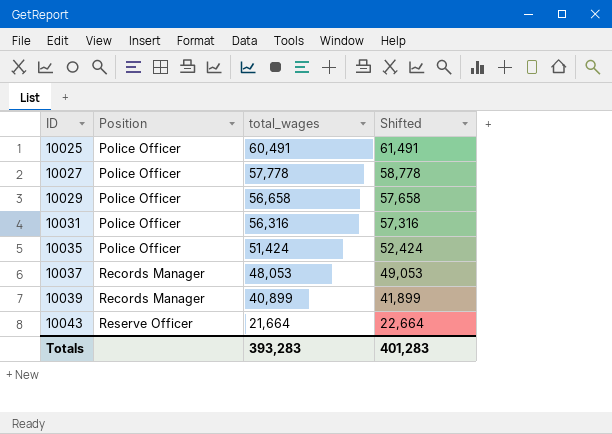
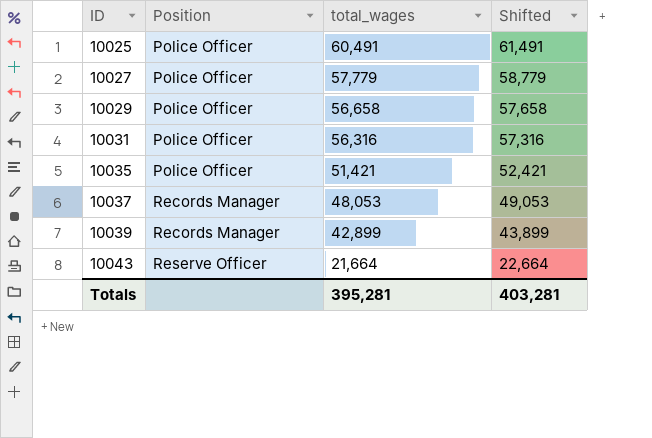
10027 | total_wages: 57,778 -> 57,779
10027 | Shifted: 58,778 -> 58,779
10035 | total_wages: 51,424 -> 51,421
10035 | Shifted: 52,424 -> 52,421
10039 | total_wages: 40,899 -> 42,899
10039 | Shifted: 41,899 -> 43,899
Totals | total_wages: 393,283 -> 395,281
Totals | Shifted: 401,283 -> 403,281

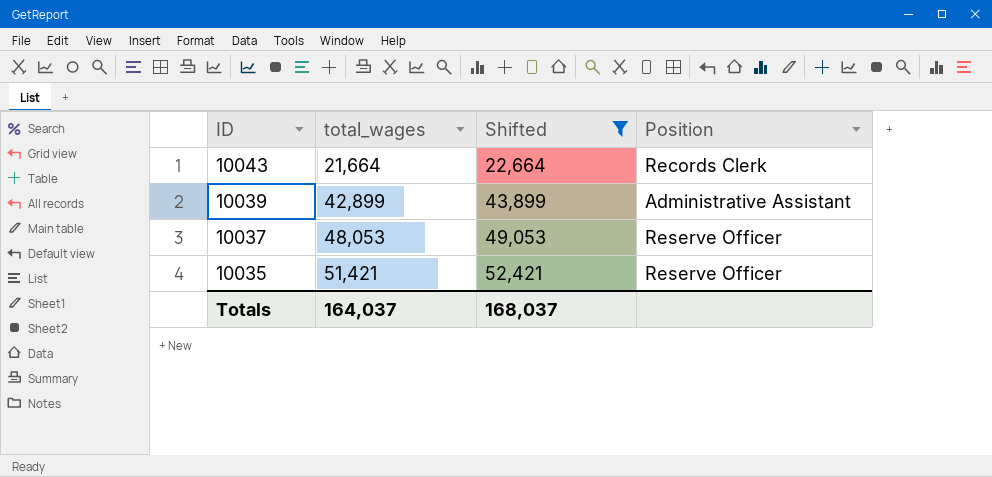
filter: none -> Shifted <= 52,421
row order: ID ascending -> ID descending
column Position | position: 2 -> 4
10043 | Position: Reserve Officer -> Records Clerk
10039 | Position: Records Manager -> Administrative Assistant
10037 | Position: Records Manager -> Reserve Officer
10035 | Position: Police Officer -> Reserve Officer
Totals | total_wages: 395,281 -> 164,037
Totals | Shifted: 403,281 -> 168,037

